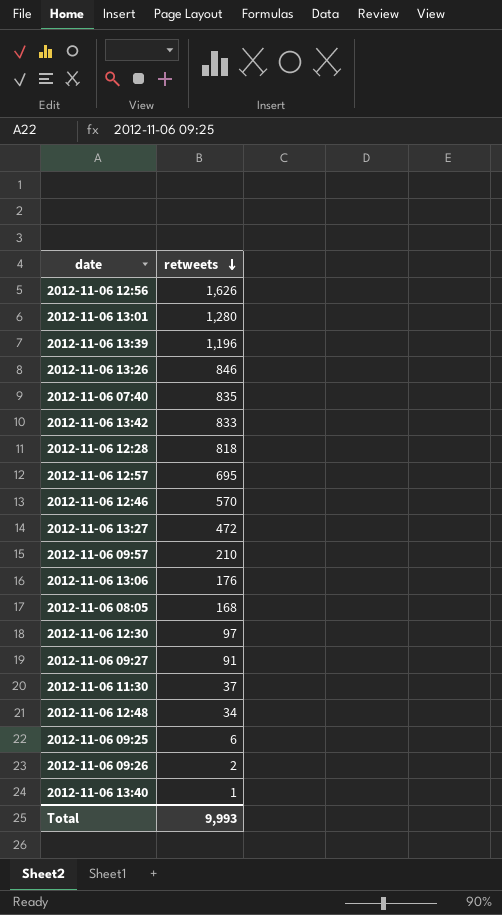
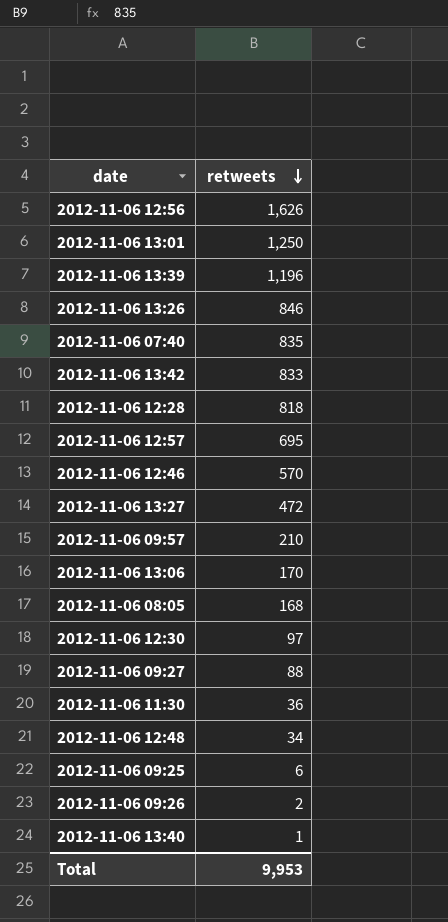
2012-11-06 13:01 | retweets: 1,280 -> 1,250
2012-11-06 13:06 | retweets: 176 -> 170
2012-11-06 09:27 | retweets: 91 -> 88
2012-11-06 11:30 | retweets: 37 -> 36
Total | retweets: 9,993 -> 9,953

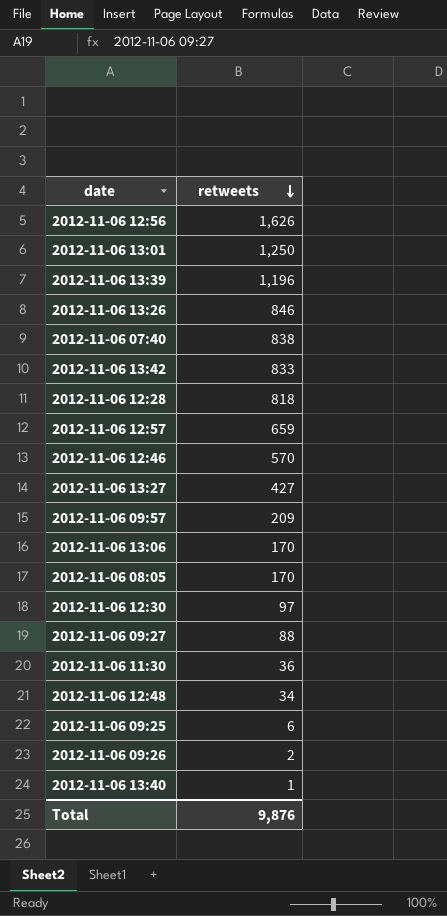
2012-11-06 07:40 | retweets: 835 -> 838
2012-11-06 12:57 | retweets: 695 -> 659
2012-11-06 13:27 | retweets: 472 -> 427
2012-11-06 09:57 | retweets: 210 -> 209
2012-11-06 08:05 | retweets: 168 -> 170
Total | retweets: 9,953 -> 9,876

